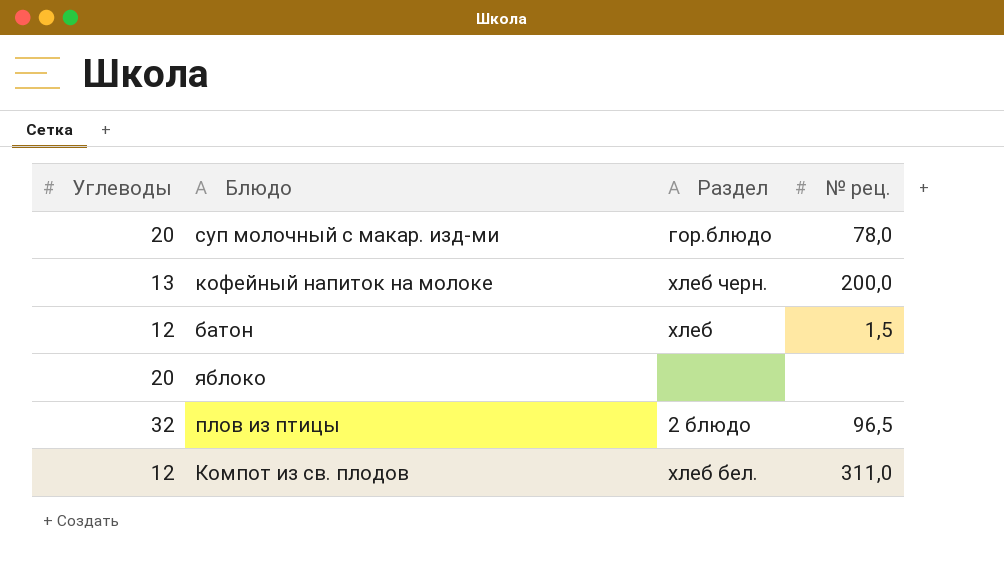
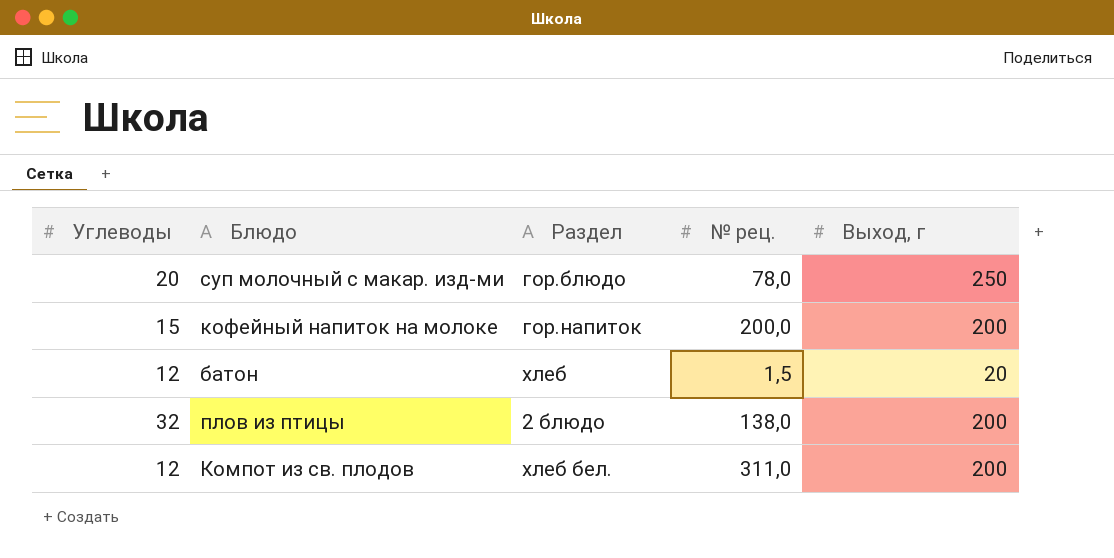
column Выход, г | position: none -> 5
row яблоко: 20 | none | none -> none
кофейный напиток на молоке | Углеводы: 13 -> 15
кофейный напиток на молоке | Раздел: хлеб черн. -> гор.напиток
плов из птицы | № рец.: 96,5 -> 138,0

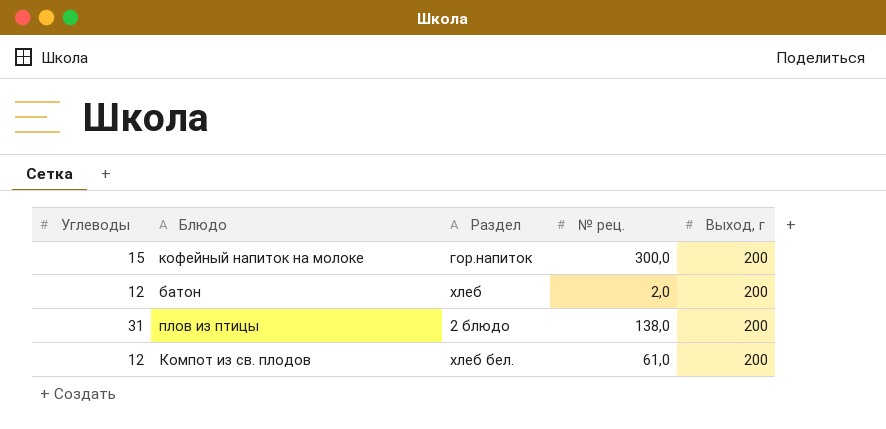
row суп молочный с макар. изд-ми: 20 | гор.блюдо | 78,0 | 250 -> none
кофейный напиток на молоке | № рец.: 200,0 -> 300,0
батон | № рец.: 1,5 -> 2,0
батон | Выход, г: 20 -> 200
плов из птицы | Углеводы: 32 -> 31
Компот из св. плодов | № рец.: 311,0 -> 61,0

